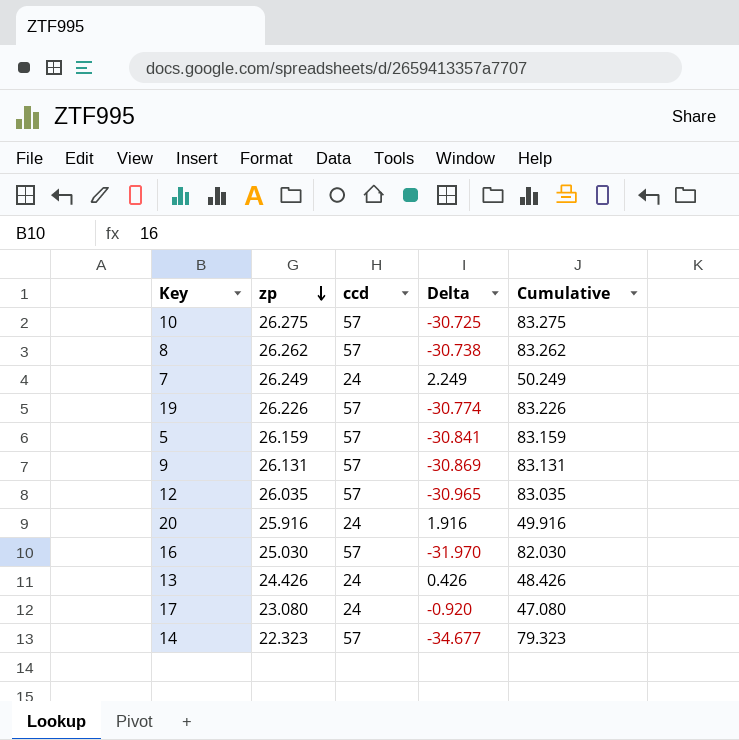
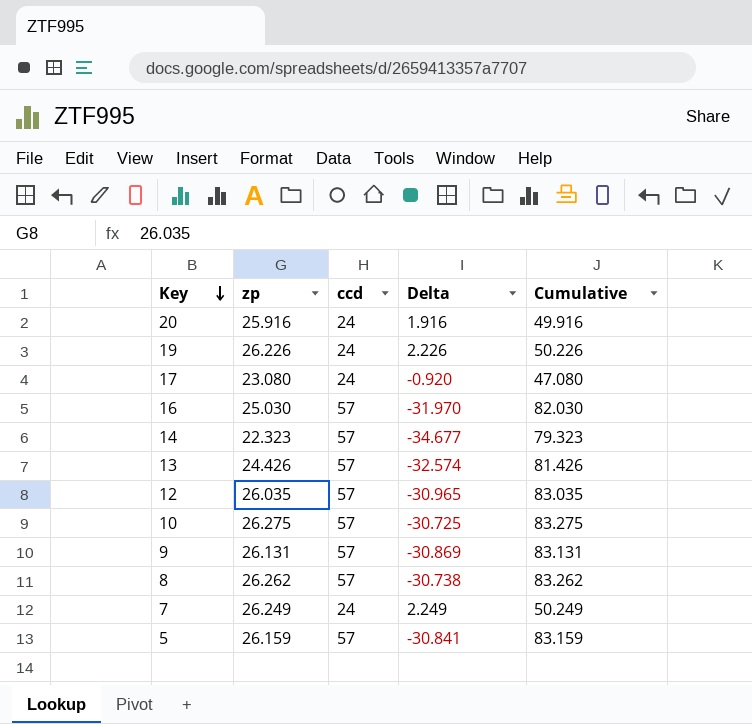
row order: zp descending -> Key descending
19 | ccd: 57 -> 24
19 | Delta: -30.774 -> 2.226
19 | Cumulative: 83.226 -> 50.226
13 | ccd: 24 -> 57
13 | Delta: 0.426 -> -32.574
13 | Cumulative: 48.426 -> 81.426

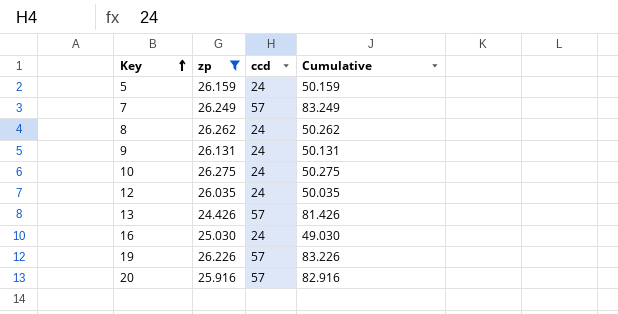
filter: none -> zp >= 24.426
row order: Key descending -> Key ascending
column Delta | formula: [zp] - [ccd] -> none
5 | ccd: 57 -> 24
5 | Cumulative: 83.159 -> 50.159
7 | ccd: 24 -> 57
7 | Cumulative: 50.249 -> 83.249
8 | ccd: 57 -> 24
8 | Cumulative: 83.262 -> 50.262
9 | ccd: 57 -> 24
9 | Cumulative: 83.131 -> 50.131
10 | ccd: 57 -> 24
10 | Cumulative: 83.275 -> 50.275
12 | ccd: 57 -> 24
12 | Cumulative: 83.035 -> 50.035
16 | ccd: 57 -> 24
16 | Cumulative: 82.030 -> 49.030
19 | ccd: 24 -> 57
19 | Cumulative: 50.226 -> 83.226
20 | ccd: 24 -> 57
20 | Cumulative: 49.916 -> 82.916

